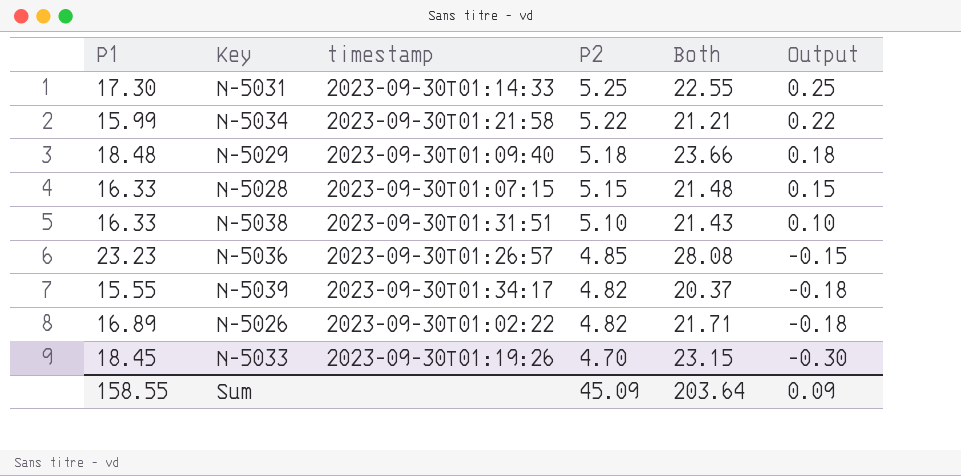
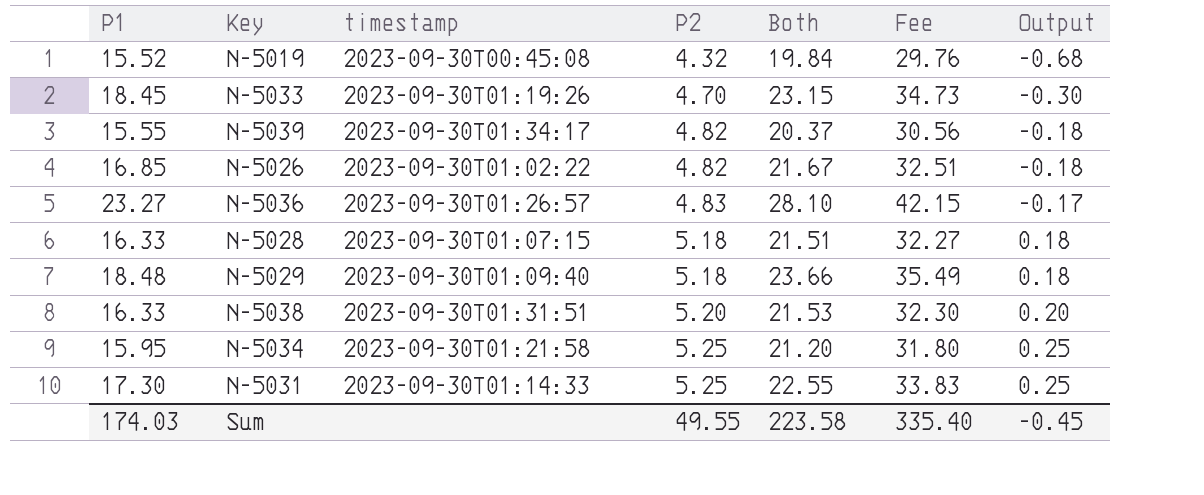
row order: P2 descending -> P2 ascending
column Fee | formula: none -> [Both] * 1.5
row N-5019: none -> 15.52 | 2023-09-30T00:45:08 | 4.32 | 19.84 | 29.76 | -0.68
N-5026 | P1: 16.89 -> 16.85
N-5026 | Both: 21.71 -> 21.67
N-5036 | P1: 23.23 -> 23.27
N-5036 | P2: 4.85 -> 4.83
N-5036 | Both: 28.08 -> 28.10
N-5036 | Output: -0.15 -> -0.17
N-5028 | P2: 5.15 -> 5.18
N-5028 | Both: 21.48 -> 21.51
N-5028 | Output: 0.15 -> 0.18
N-5038 | P2: 5.10 -> 5.20
N-5038 | Both: 21.43 -> 21.53
N-5038 | Output: 0.10 -> 0.20
N-5034 | P1: 15.99 -> 15.95
N-5034 | P2: 5.22 -> 5.25
N-5034 | Both: 21.21 -> 21.20
N-5034 | Output: 0.22 -> 0.25
Sum | P1: 158.55 -> 174.03
Sum | P2: 45.09 -> 49.55
Sum | Both: 203.64 -> 223.58
Sum | Output: 0.09 -> -0.45

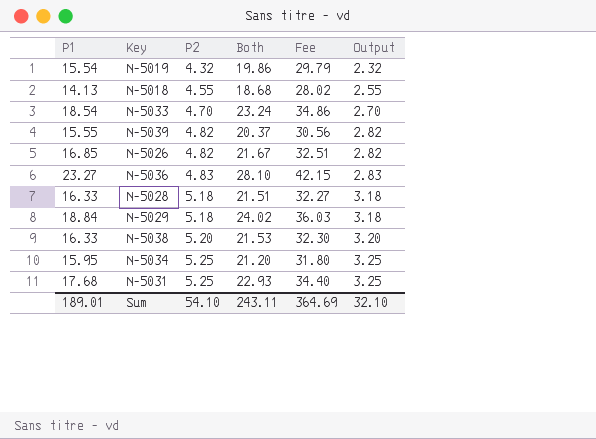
column timestamp | position: 3 -> none
column Output | formula: [P2] - 5 -> [P2] - 2
N-5019 | P1: 15.52 -> 15.54
N-5019 | Both: 19.84 -> 19.86
N-5019 | Fee: 29.76 -> 29.79
row N-5018: none -> 14.13 | 4.55 | 18.68 | 28.02 | 2.55
N-5033 | P1: 18.45 -> 18.54
N-5033 | Both: 23.15 -> 23.24
N-5033 | Fee: 34.73 -> 34.86
N-5029 | P1: 18.48 -> 18.84
N-5029 | Both: 23.66 -> 24.02
N-5029 | Fee: 35.49 -> 36.03
N-5031 | P1: 17.30 -> 17.68
N-5031 | Both: 22.55 -> 22.93
N-5031 | Fee: 33.83 -> 34.40
Sum | P1: 174.03 -> 189.01
Sum | P2: 49.55 -> 54.10
Sum | Both: 223.58 -> 243.11
Sum | Fee: 335.40 -> 364.69
Sum | Output: -0.45 -> 32.10

